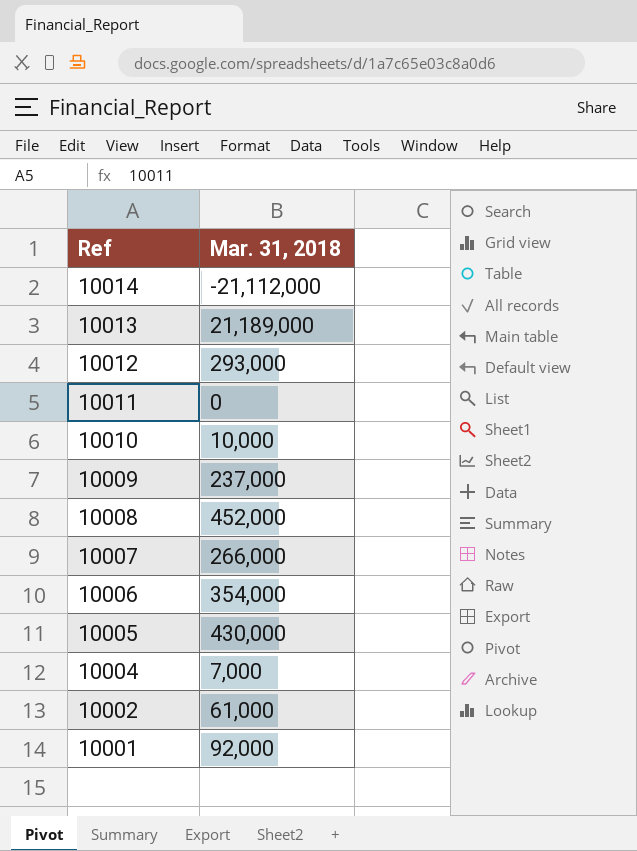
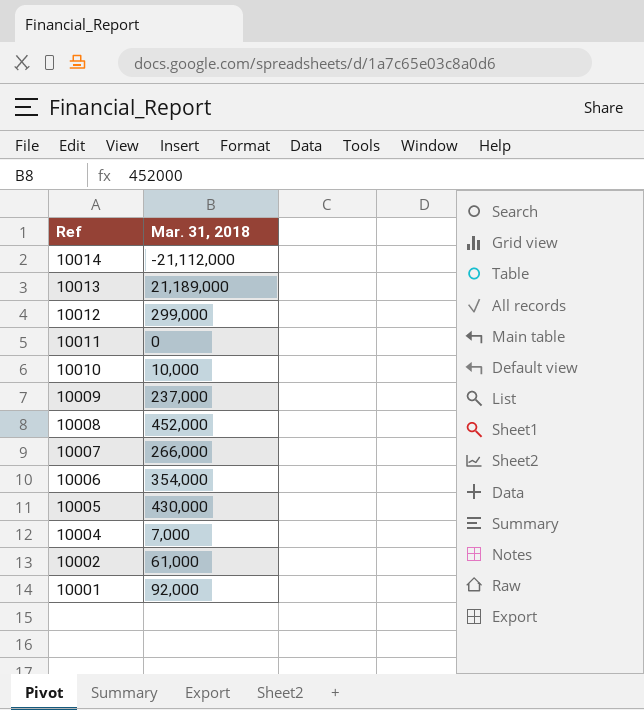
10012 | Mar. 31, 2018: 293,000 -> 299,000

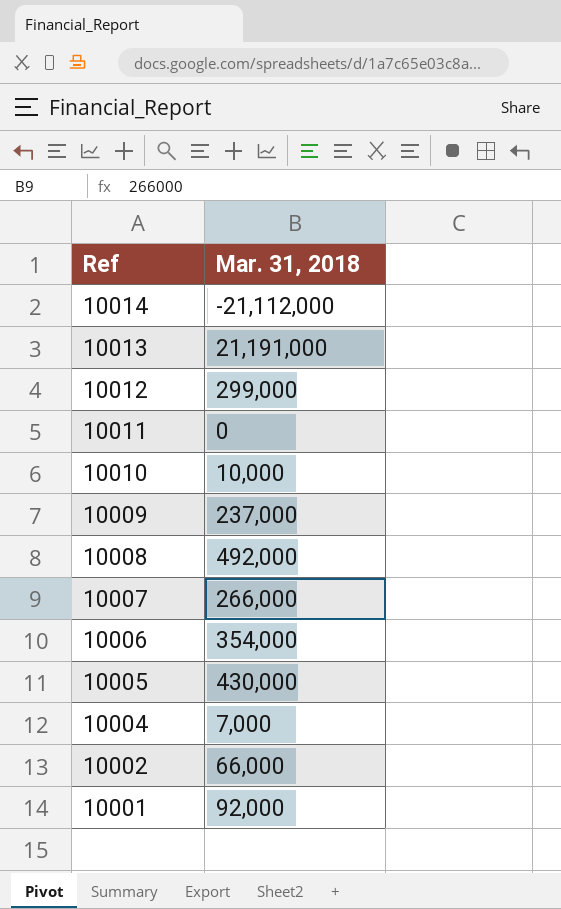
10013 | Mar. 31, 2018: 21,189,000 -> 21,191,000
10008 | Mar. 31, 2018: 452,000 -> 492,000
10002 | Mar. 31, 2018: 61,000 -> 66,000

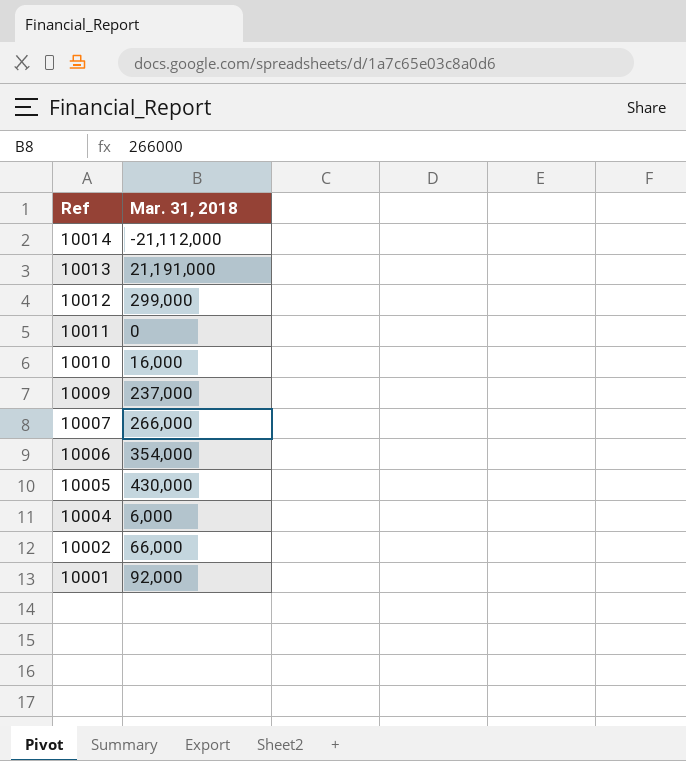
row 10008: 492,000 -> none
10010 | Mar. 31, 2018: 10,000 -> 16,000
10004 | Mar. 31, 2018: 7,000 -> 6,000

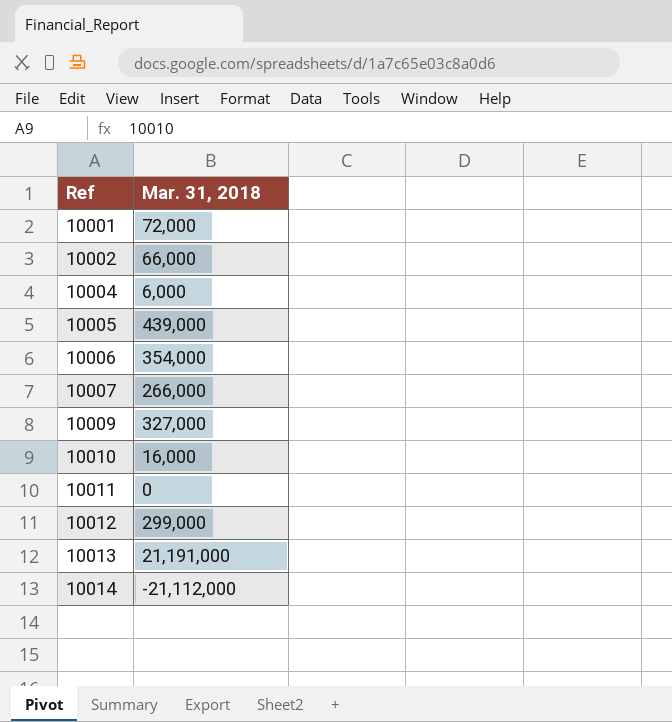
row order: Ref descending -> Ref ascending
10001 | Mar. 31, 2018: 92,000 -> 72,000
10005 | Mar. 31, 2018: 430,000 -> 439,000
10009 | Mar. 31, 2018: 237,000 -> 327,000

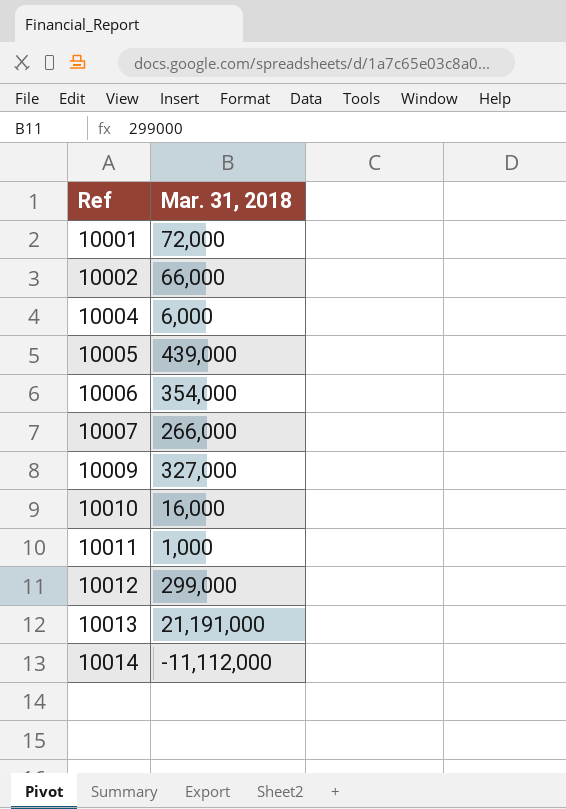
10011 | Mar. 31, 2018: 0 -> 1,000
10014 | Mar. 31, 2018: -21,112,000 -> -11,112,000

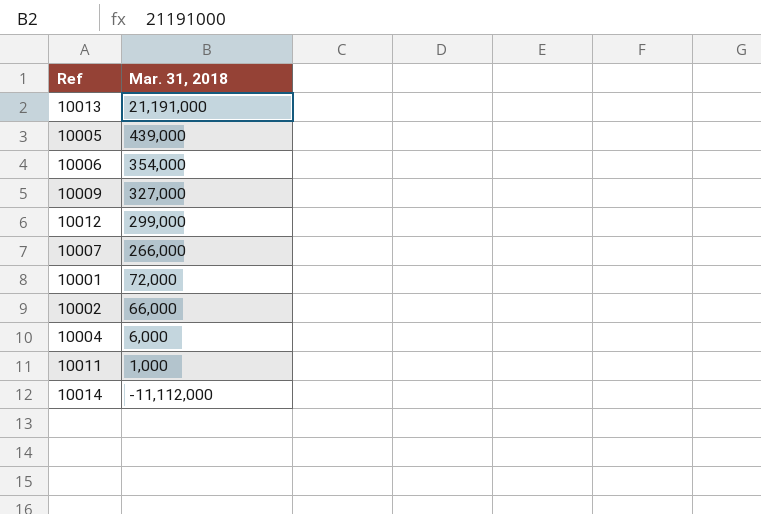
row order: Ref ascending -> Mar. 31, 2018 descending
row 10010: 16,000 -> none

